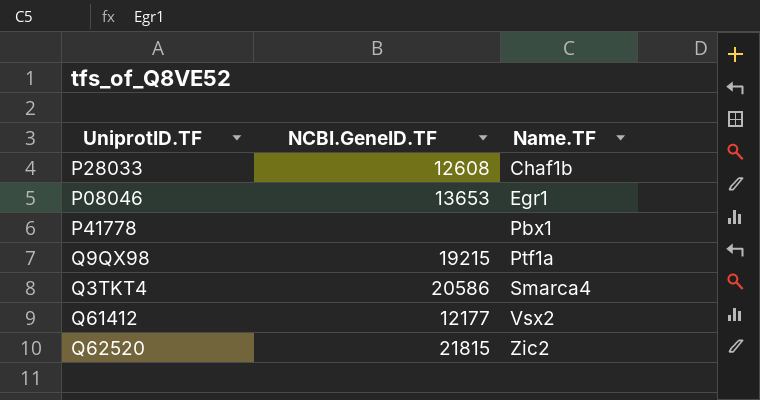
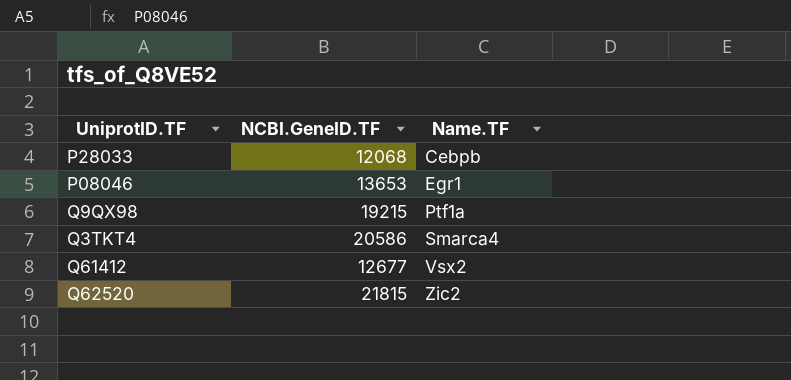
row P41778: none | Pbx1 -> none
P28033 | NCBI.GeneID.TF: 12608 -> 12068
P28033 | Name.TF: Chaf1b -> Cebpb
Q61412 | NCBI.GeneID.TF: 12177 -> 12677

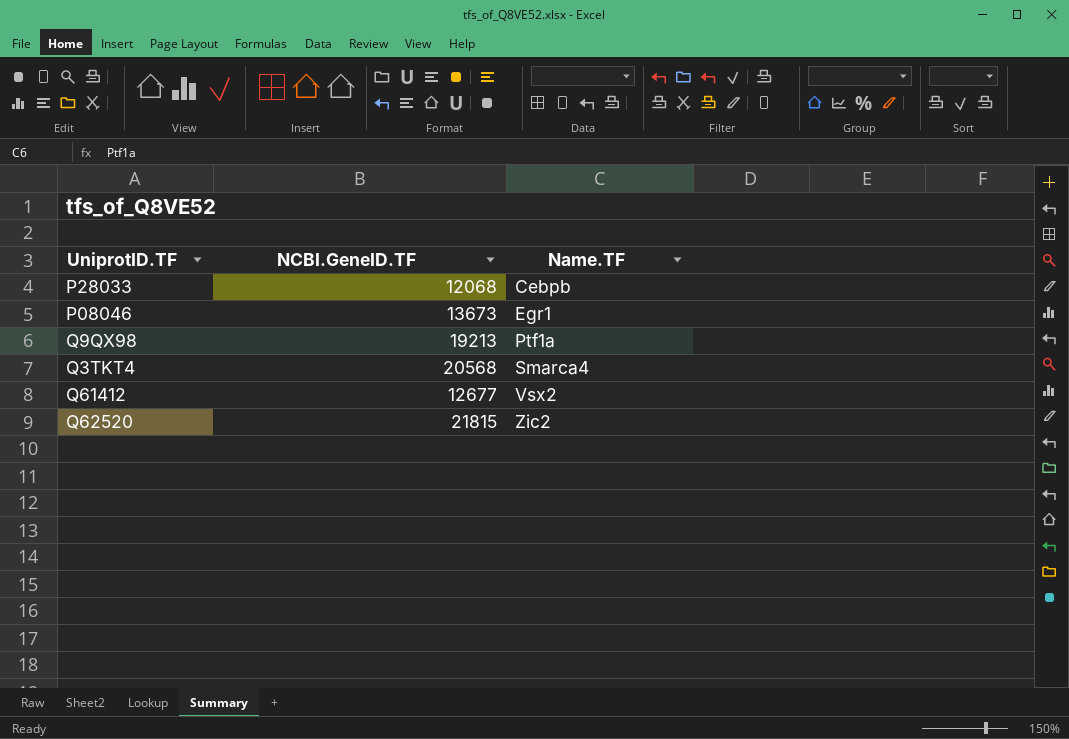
P08046 | NCBI.GeneID.TF: 13653 -> 13673
Q9QX98 | NCBI.GeneID.TF: 19215 -> 19213
Q3TKT4 | NCBI.GeneID.TF: 20586 -> 20568

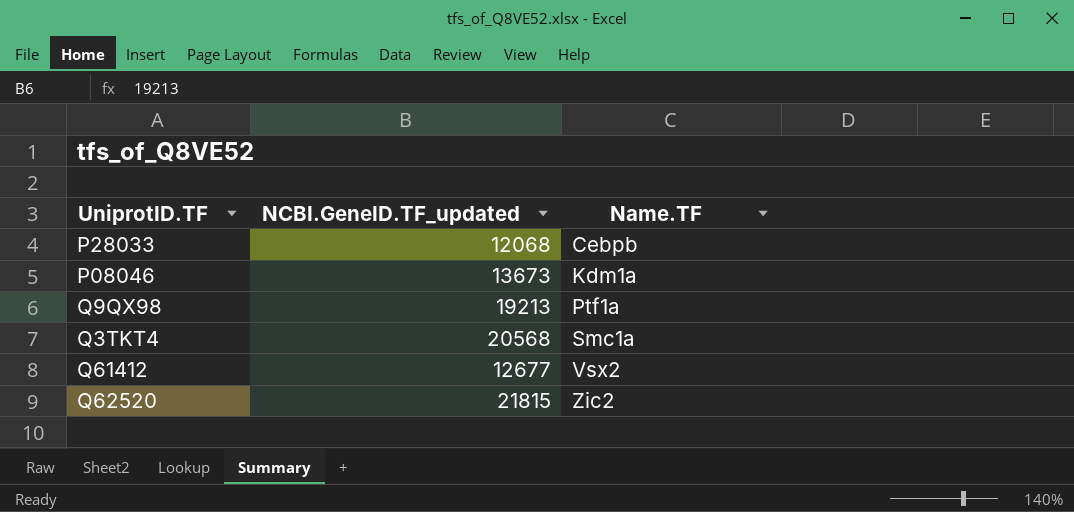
column name: NCBI.GeneID.TF -> NCBI.GeneID.TF_updated
P08046 | Name.TF: Egr1 -> Kdm1a
Q3TKT4 | Name.TF: Smarca4 -> Smc1a

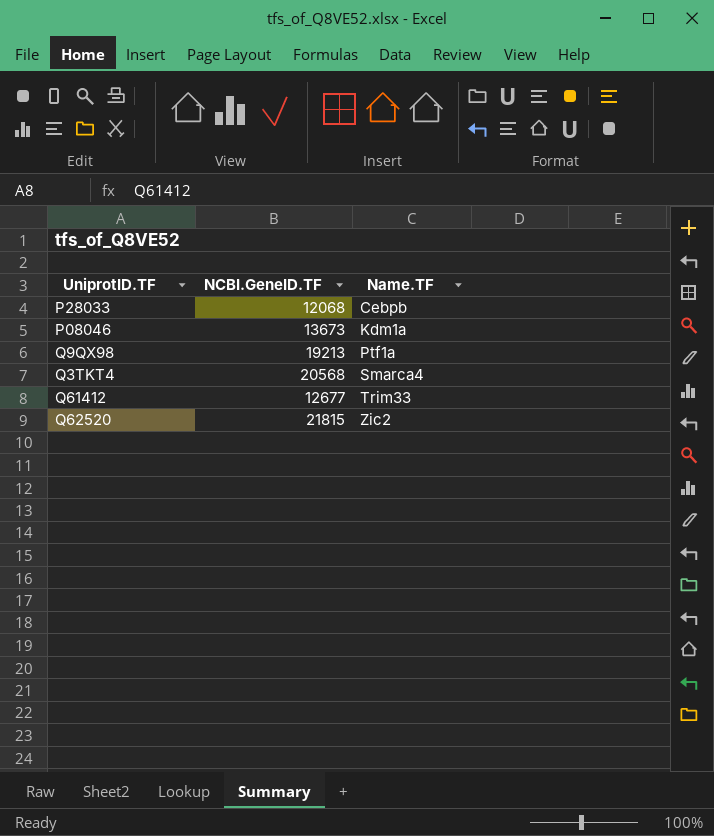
column name: NCBI.GeneID.TF_updated -> NCBI.GeneID.TF
Q3TKT4 | Name.TF: Smc1a -> Smarca4
Q61412 | Name.TF: Vsx2 -> Trim33

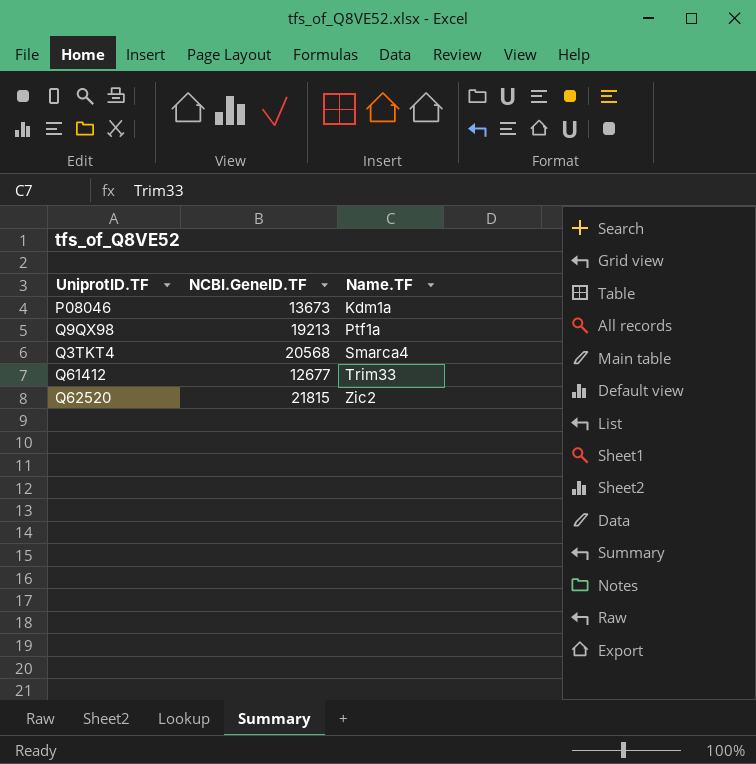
row P28033: 12068 | Cebpb -> none

